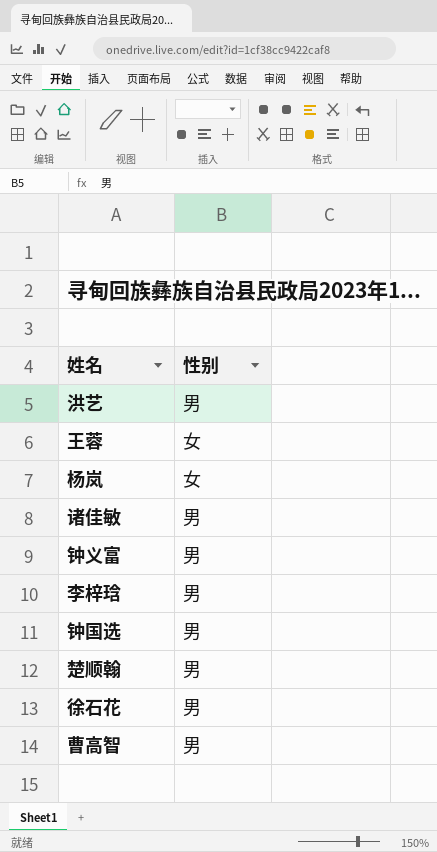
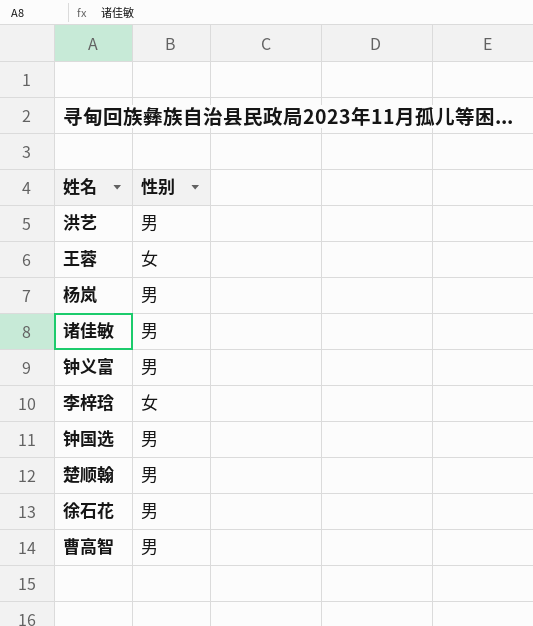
杨岚 | 性别: 女 -> 男
李梓琀 | 性别: 男 -> 女

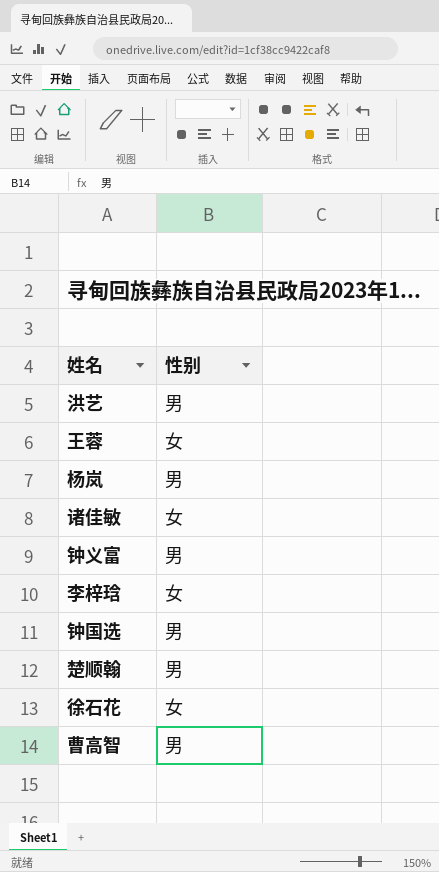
诸佳敏 | 性别: 男 -> 女
徐石花 | 性别: 男 -> 女

